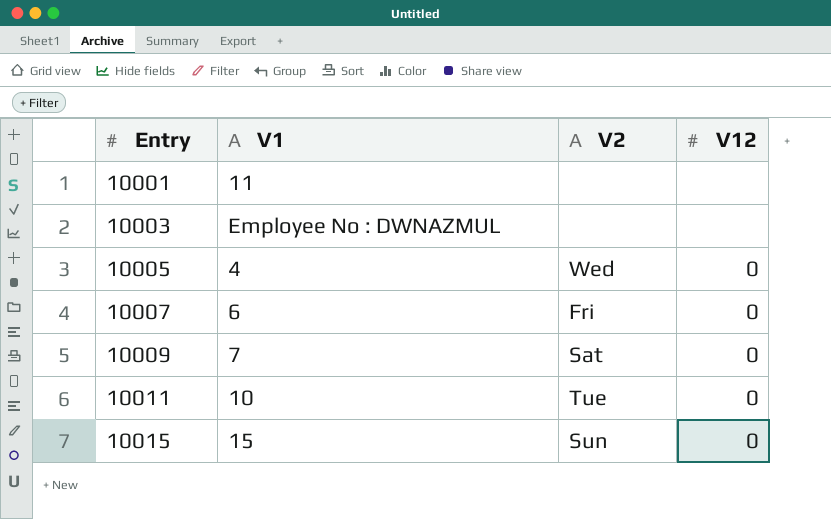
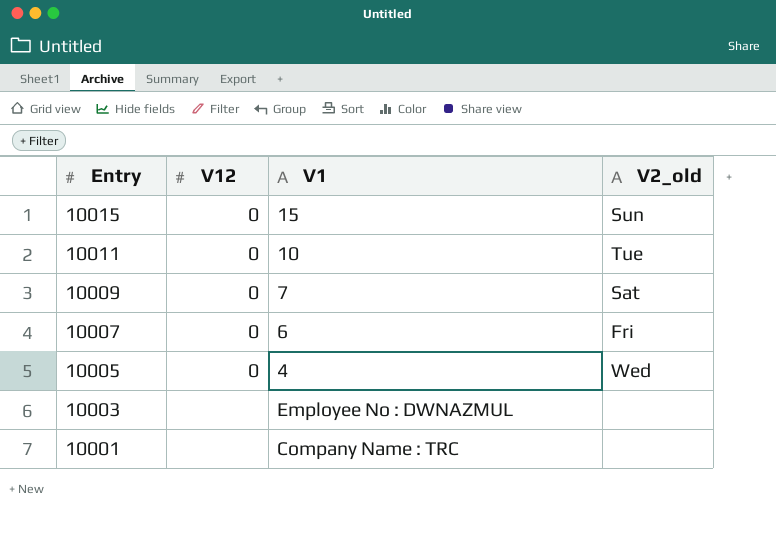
row order: Entry ascending -> Entry descending
column V12 | position: 4 -> 2
column name: V2 -> V2_old
10001 | V1: 11 -> Company Name : TRC

